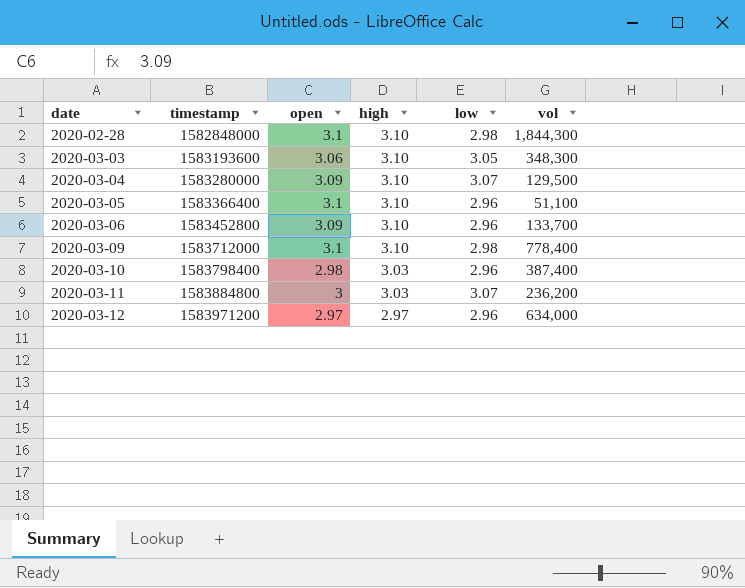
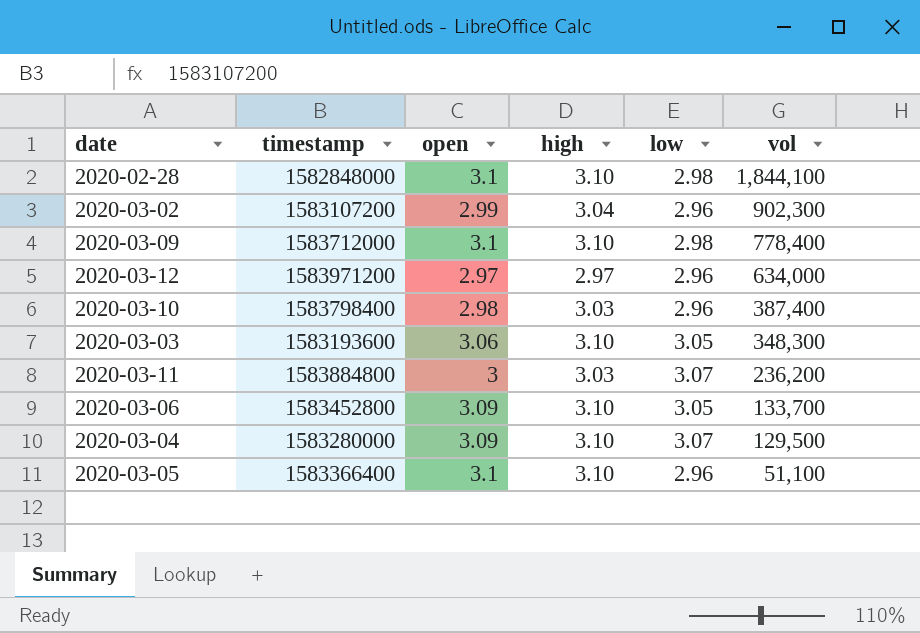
row order: date ascending -> vol descending
2020-02-28 | vol: 1,844,300 -> 1,844,100
row 2020-03-02: none -> 1583107200 | 2.99 | 3.04 | 2.96 | 902,300
2020-03-06 | low: 2.96 -> 3.05

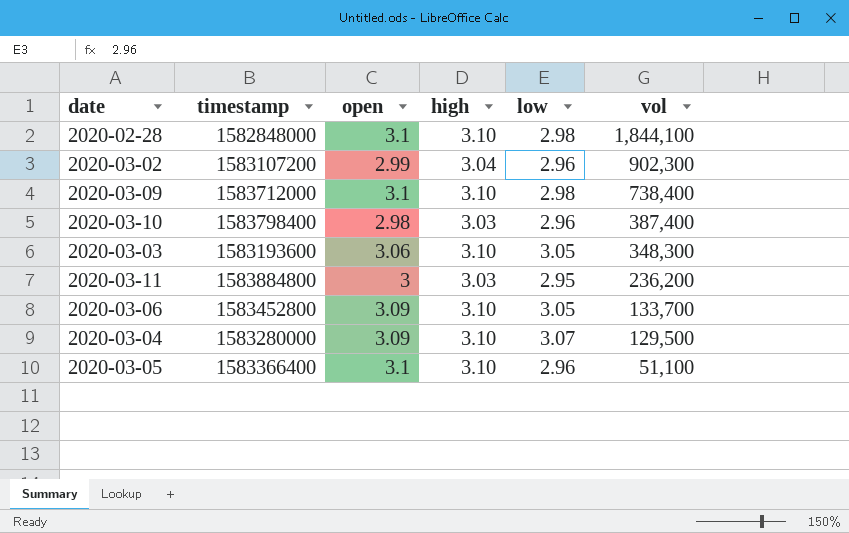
row 2020-03-12: 1583971200 | 2.97 | 2.97 | 2.96 | 634,000 -> none
2020-03-09 | vol: 778,400 -> 738,400
2020-03-11 | low: 3.07 -> 2.95

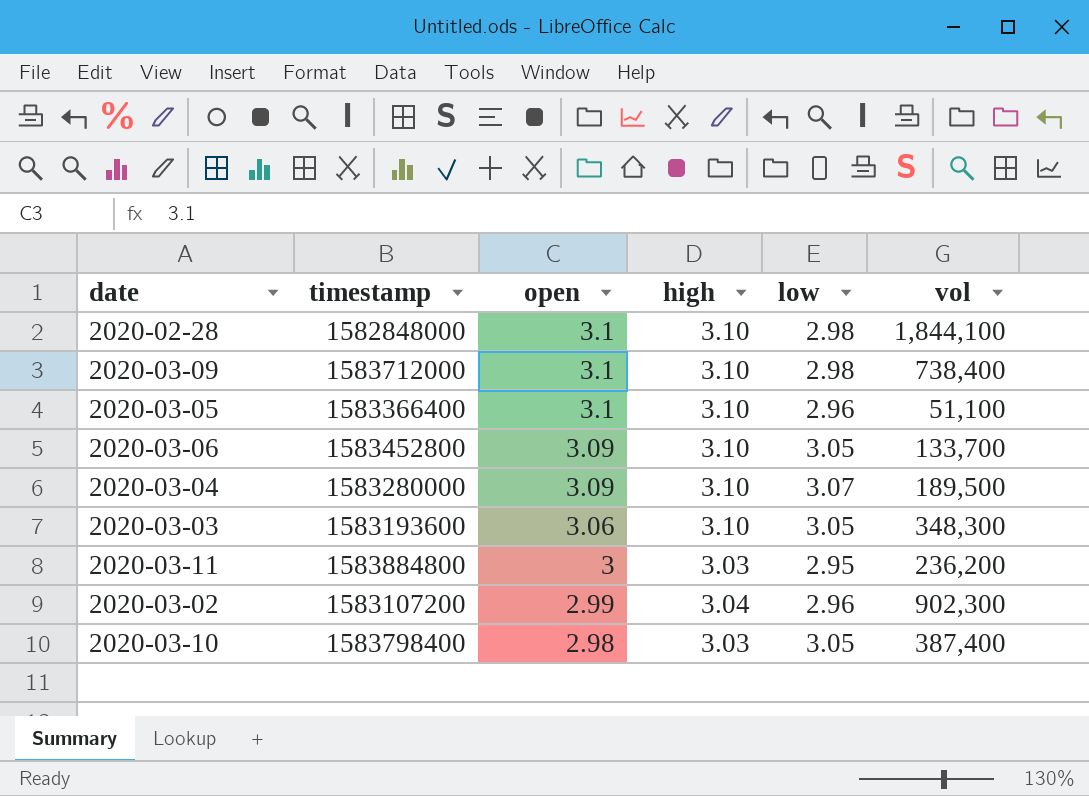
row order: vol descending -> open descending
2020-03-04 | vol: 129,500 -> 189,500
2020-03-10 | low: 2.96 -> 3.05

